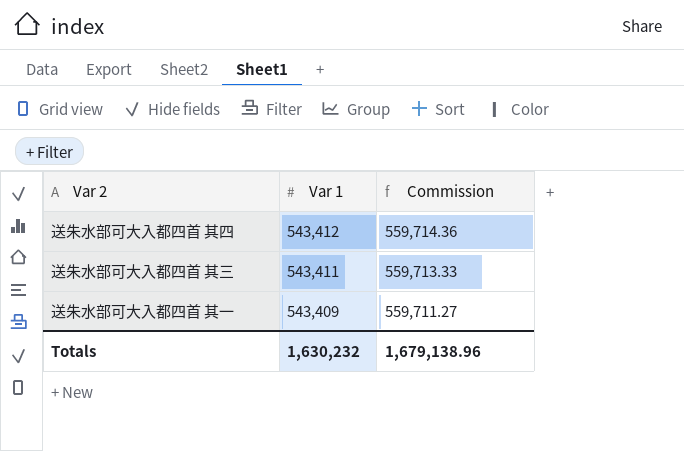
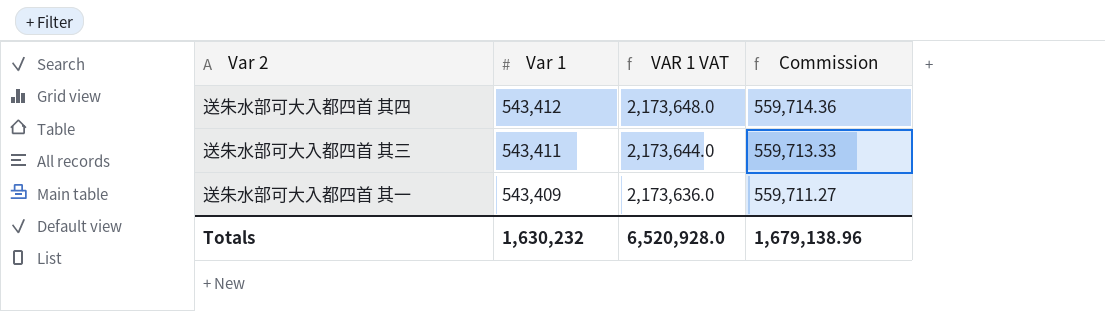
column VAR 1 VAT | formula: none -> [Var 1] * 4

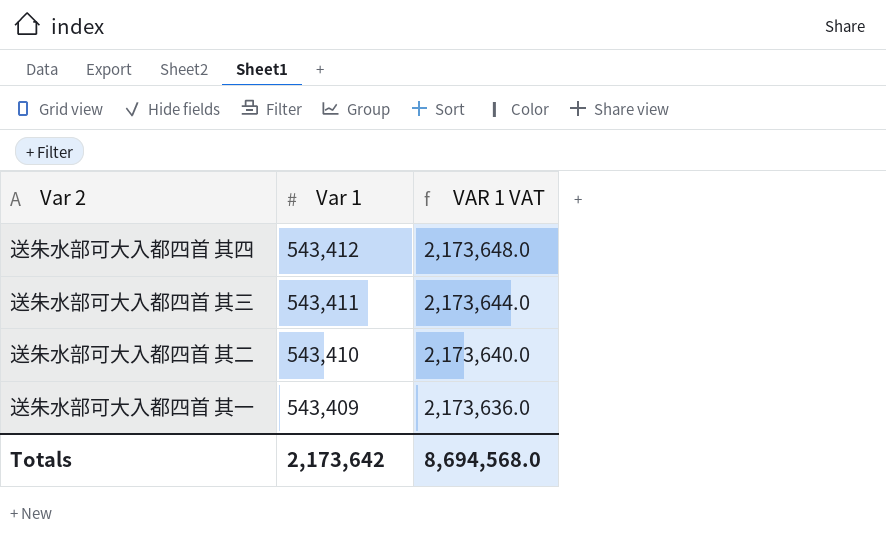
column Commission | formula: [Var 1] * 1.03 -> none
row 送朱水部可大入都四首 其二: none -> 543,410 | 2,173,640.0
Totals | Var 1: 1,630,232 -> 2,173,642
Totals | VAR 1 VAT: 6,520,928.0 -> 8,694,568.0

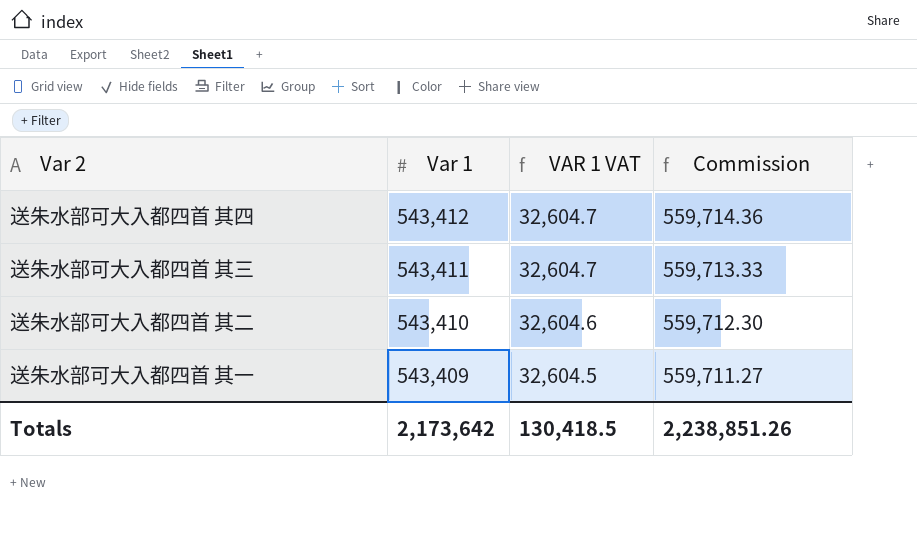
column VAR 1 VAT | formula: [Var 1] * 4 -> [Var 1] * 0.06
column Commission | formula: none -> [Var 1] * 1.03
Totals | VAR 1 VAT: 8,694,568.0 -> 130,418.5

